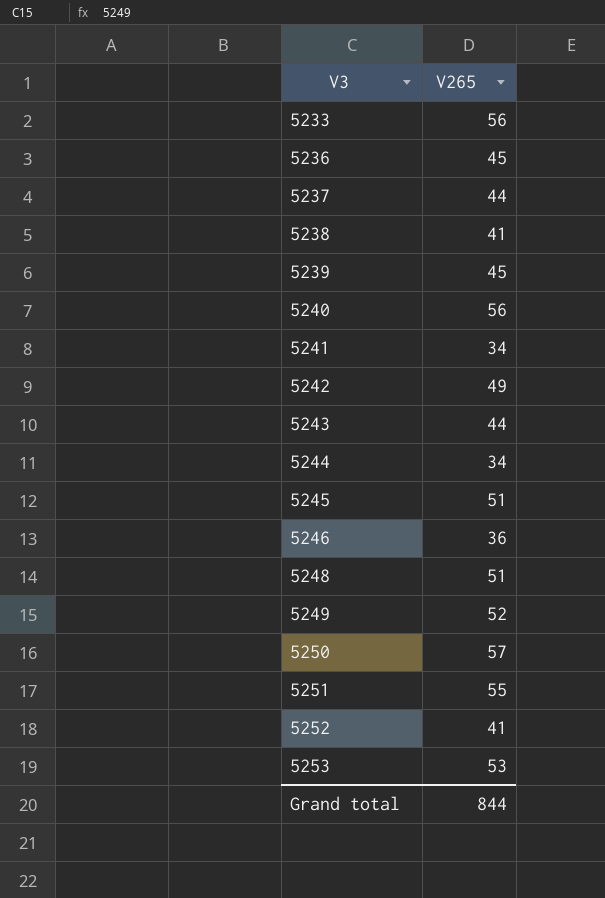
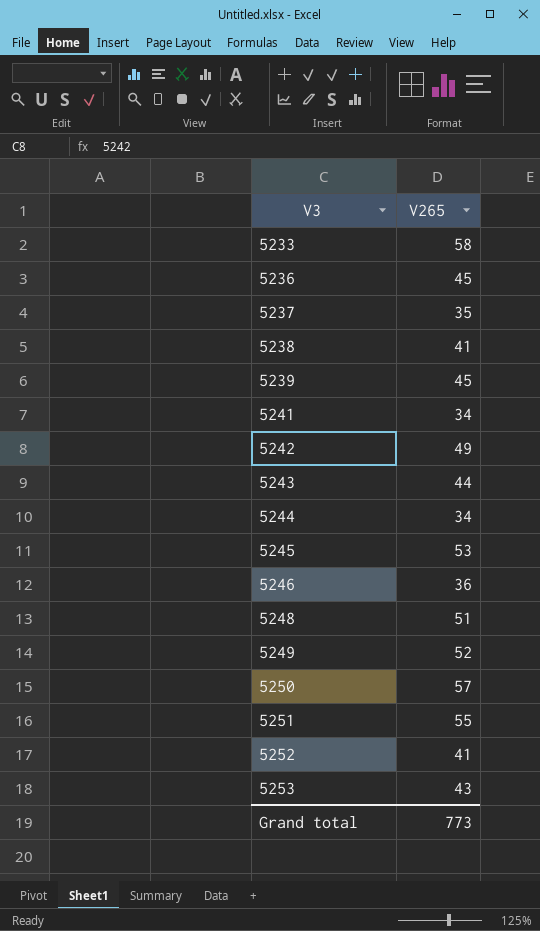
row 5240: 56 -> none
5233 | V265: 56 -> 58
5237 | V265: 44 -> 35
5245 | V265: 51 -> 53
5253 | V265: 53 -> 43
Grand total | V265: 844 -> 773

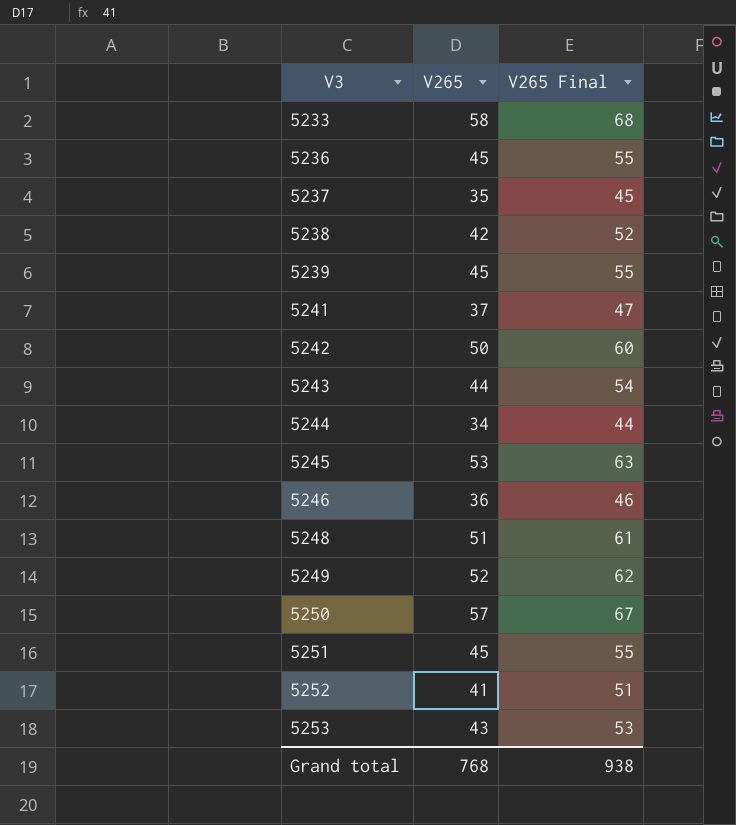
column V265 Final | formula: none -> [V265] + 10
5238 | V265: 41 -> 42
5241 | V265: 34 -> 37
5242 | V265: 49 -> 50
5251 | V265: 55 -> 45
Grand total | V265: 773 -> 768

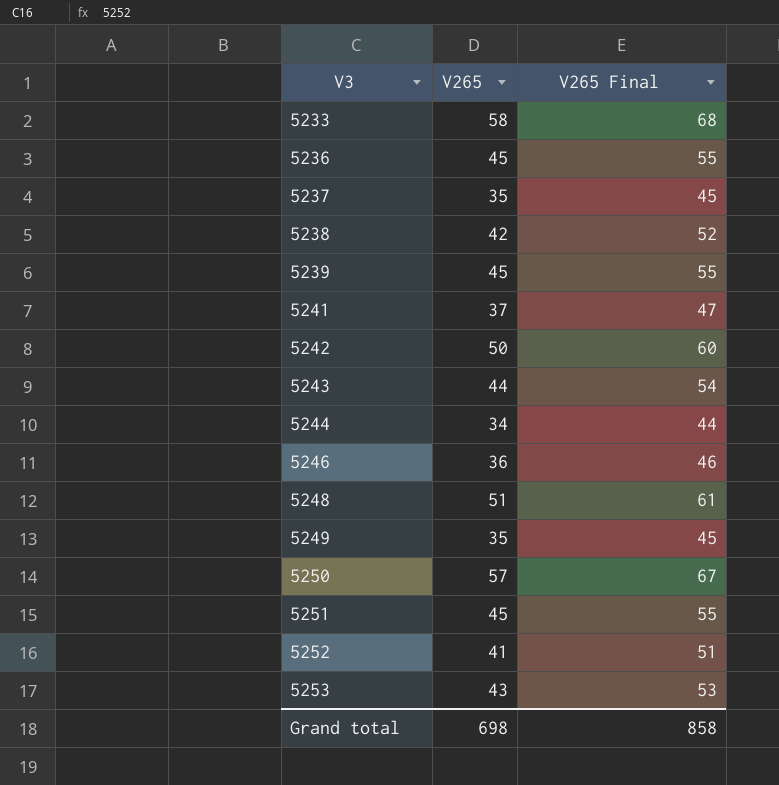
row 5245: 53 | 63 -> none
5249 | V265: 52 -> 35
5249 | V265 Final: 62 -> 45
Grand total | V265: 768 -> 698
Grand total | V265 Final: 938 -> 858

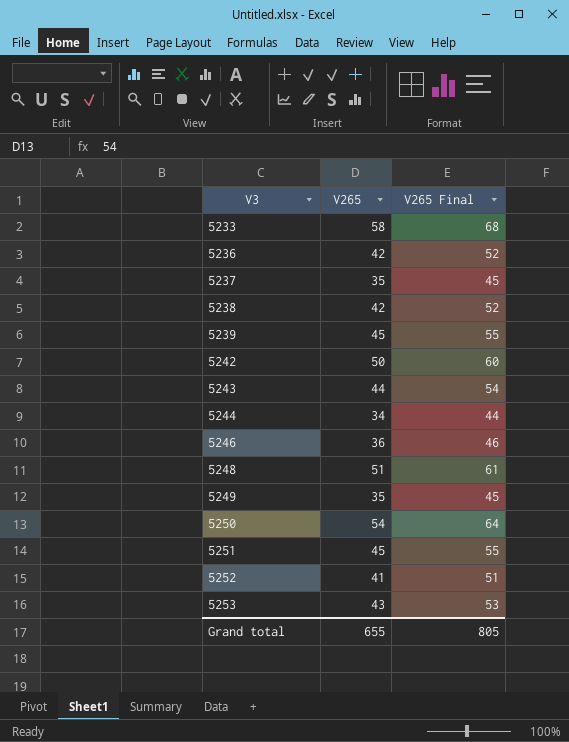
row 5241: 37 | 47 -> none
5236 | V265: 45 -> 42
5236 | V265 Final: 55 -> 52
5250 | V265: 57 -> 54
5250 | V265 Final: 67 -> 64
Grand total | V265: 698 -> 655
Grand total | V265 Final: 858 -> 805

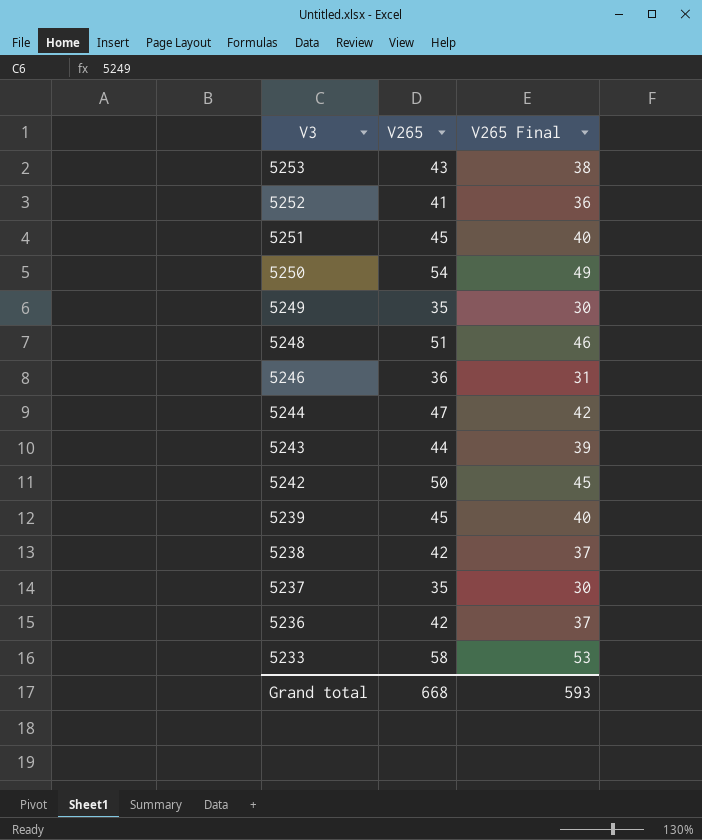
row order: V3 ascending -> V3 descending
column V265 Final | formula: [V265] + 10 -> [V265] - 5
5244 | V265: 34 -> 47
Grand total | V265: 655 -> 668
Grand total | V265 Final: 805 -> 593

